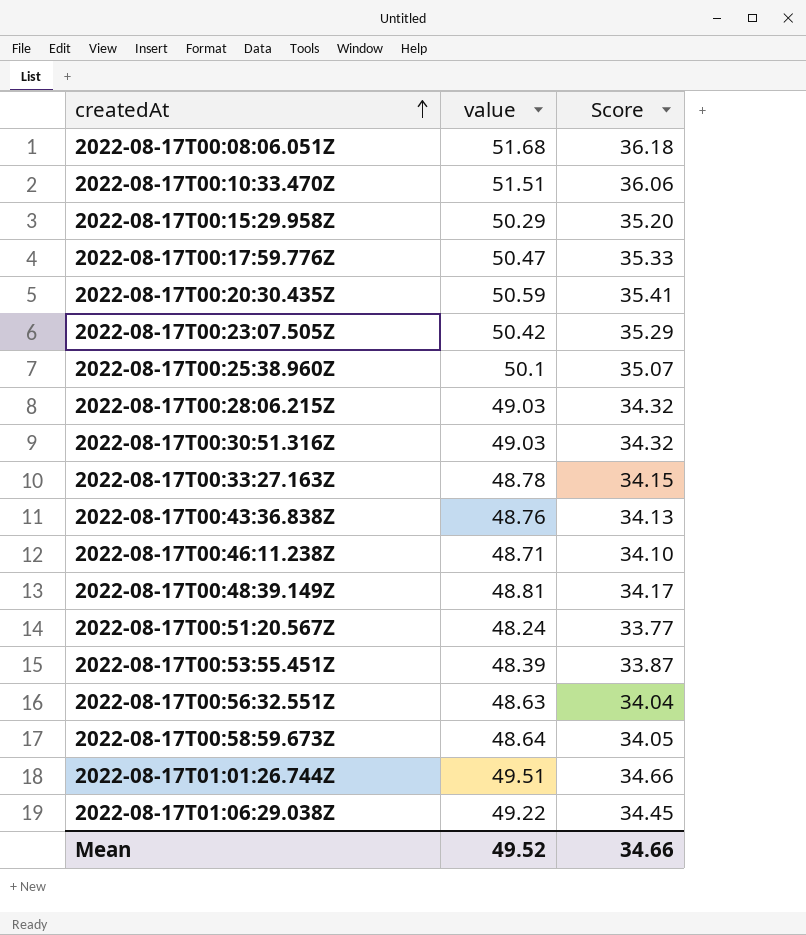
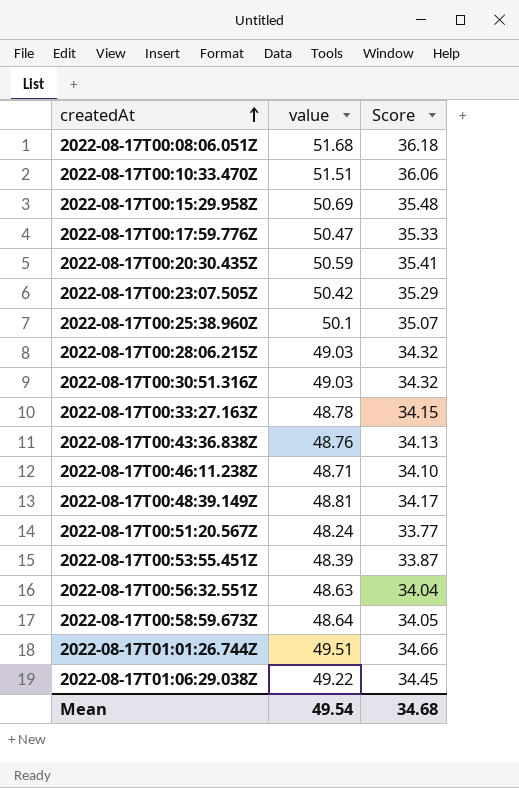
2022-08-17T00:15:29.958Z | value: 50.29 -> 50.69
2022-08-17T00:15:29.958Z | Score: 35.20 -> 35.48
Mean | value: 49.52 -> 49.54
Mean | Score: 34.66 -> 34.68

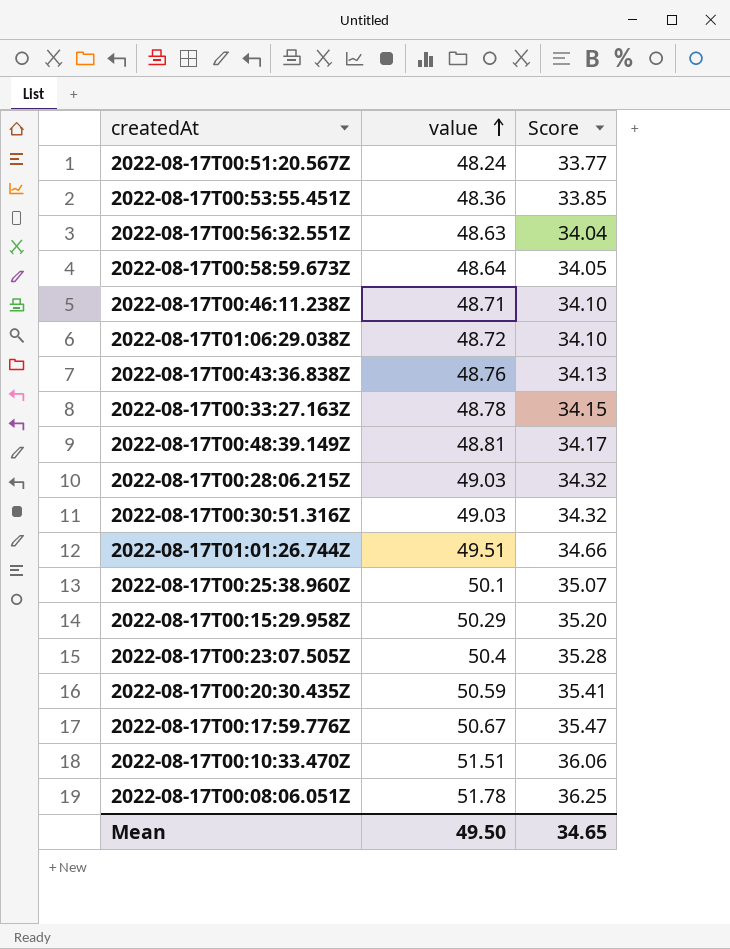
row order: createdAt ascending -> value ascending
2022-08-17T00:53:55.451Z | value: 48.39 -> 48.36
2022-08-17T00:53:55.451Z | Score: 33.87 -> 33.85
2022-08-17T01:06:29.038Z | value: 49.22 -> 48.72
2022-08-17T01:06:29.038Z | Score: 34.45 -> 34.10
2022-08-17T00:15:29.958Z | value: 50.69 -> 50.29
2022-08-17T00:15:29.958Z | Score: 35.48 -> 35.20
2022-08-17T00:23:07.505Z | value: 50.42 -> 50.4
2022-08-17T00:23:07.505Z | Score: 35.29 -> 35.28
2022-08-17T00:17:59.776Z | value: 50.47 -> 50.67
2022-08-17T00:17:59.776Z | Score: 35.33 -> 35.47
2022-08-17T00:08:06.051Z | value: 51.68 -> 51.78
2022-08-17T00:08:06.051Z | Score: 36.18 -> 36.25
Mean | value: 49.54 -> 49.50
Mean | Score: 34.68 -> 34.65

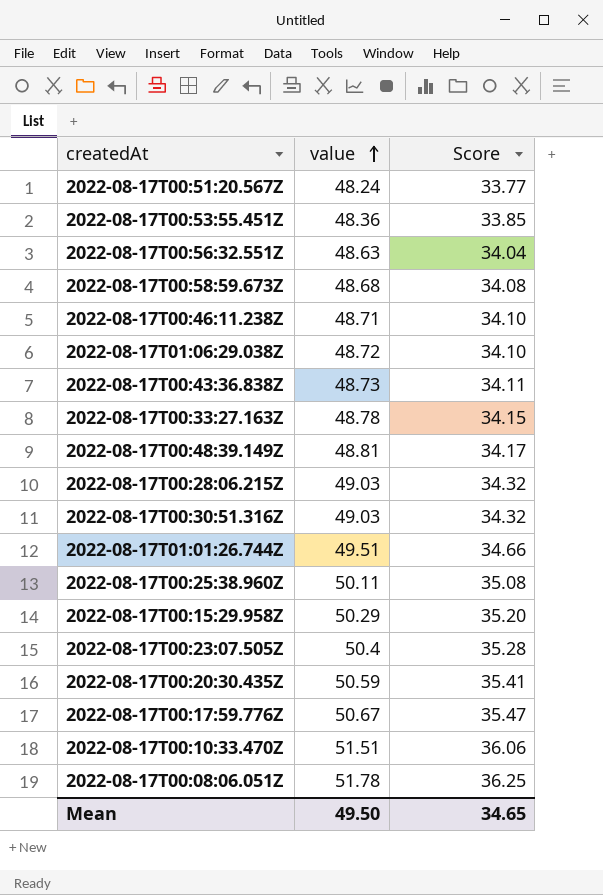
2022-08-17T00:58:59.673Z | value: 48.64 -> 48.68
2022-08-17T00:58:59.673Z | Score: 34.05 -> 34.08
2022-08-17T00:43:36.838Z | value: 48.76 -> 48.73
2022-08-17T00:43:36.838Z | Score: 34.13 -> 34.11
2022-08-17T00:25:38.960Z | value: 50.1 -> 50.11
2022-08-17T00:25:38.960Z | Score: 35.07 -> 35.08

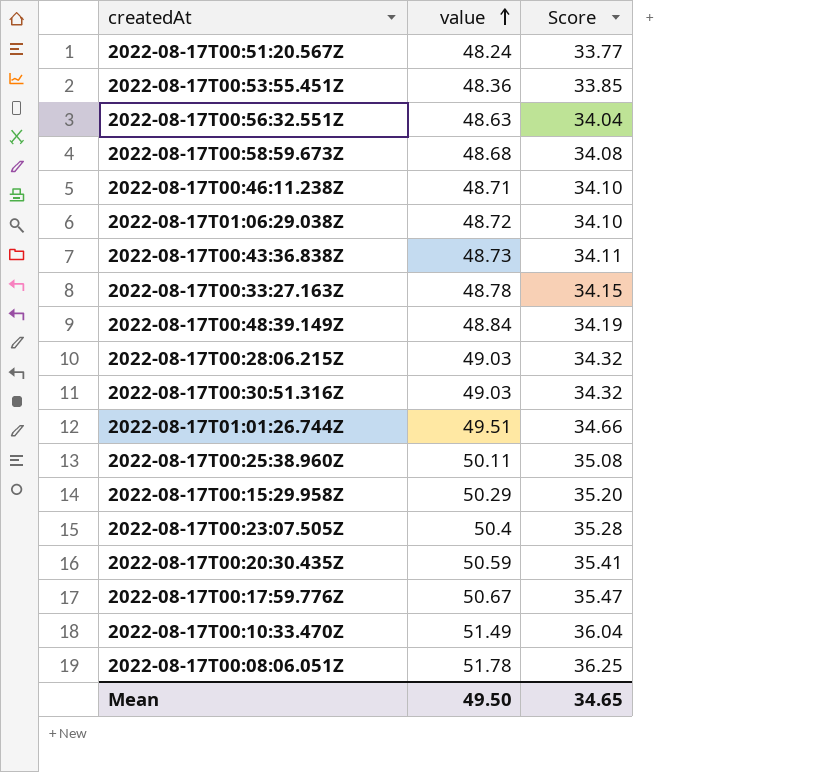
2022-08-17T00:48:39.149Z | value: 48.81 -> 48.84
2022-08-17T00:48:39.149Z | Score: 34.17 -> 34.19
2022-08-17T00:10:33.470Z | value: 51.51 -> 51.49
2022-08-17T00:10:33.470Z | Score: 36.06 -> 36.04

